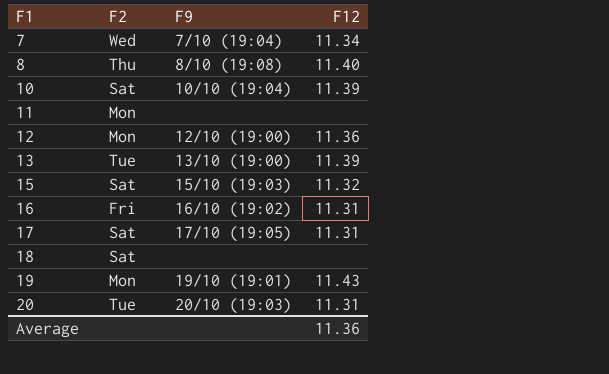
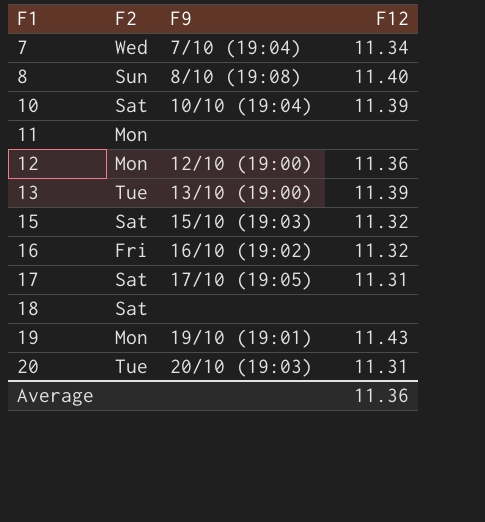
8 | F2: Thu -> Sun
16 | F12: 11.31 -> 11.32

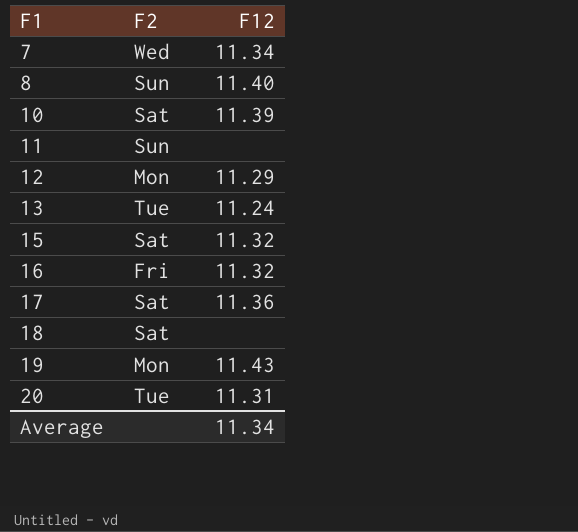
column F9 | position: 3 -> none
11 | F2: Mon -> Sun
12 | F12: 11.36 -> 11.29
13 | F12: 11.39 -> 11.24
17 | F12: 11.31 -> 11.36
Average | F12: 11.36 -> 11.34

